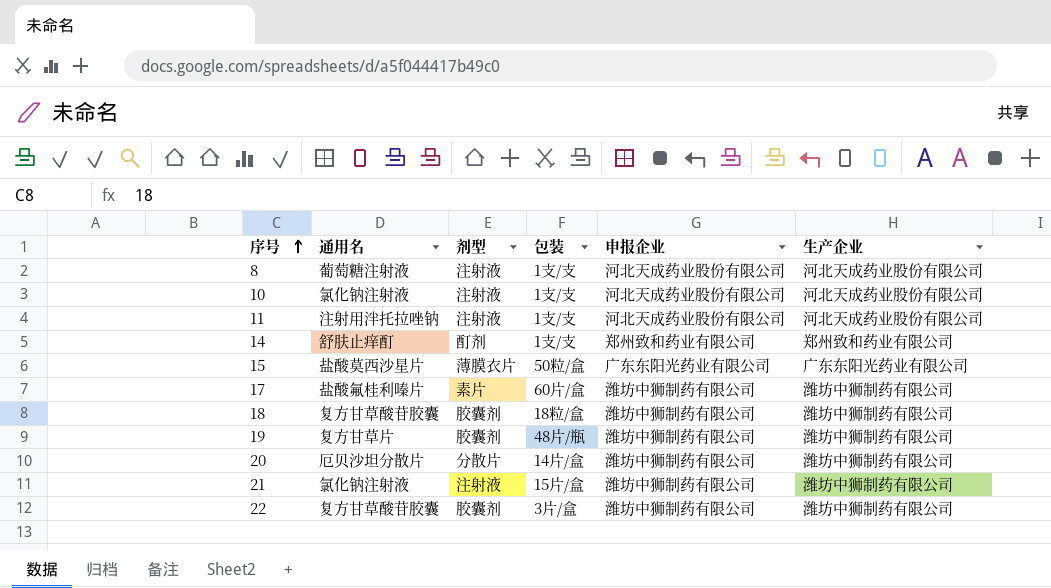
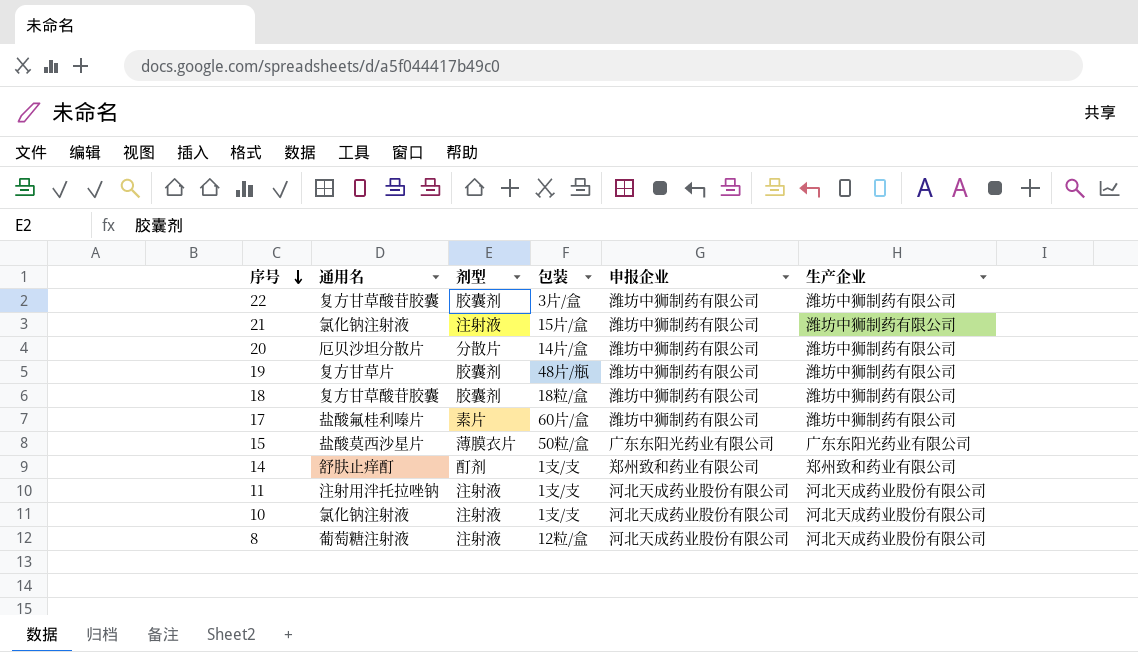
row order: 序号 ascending -> 序号 descending
8 | 包装: 1支/支 -> 12粒/盒

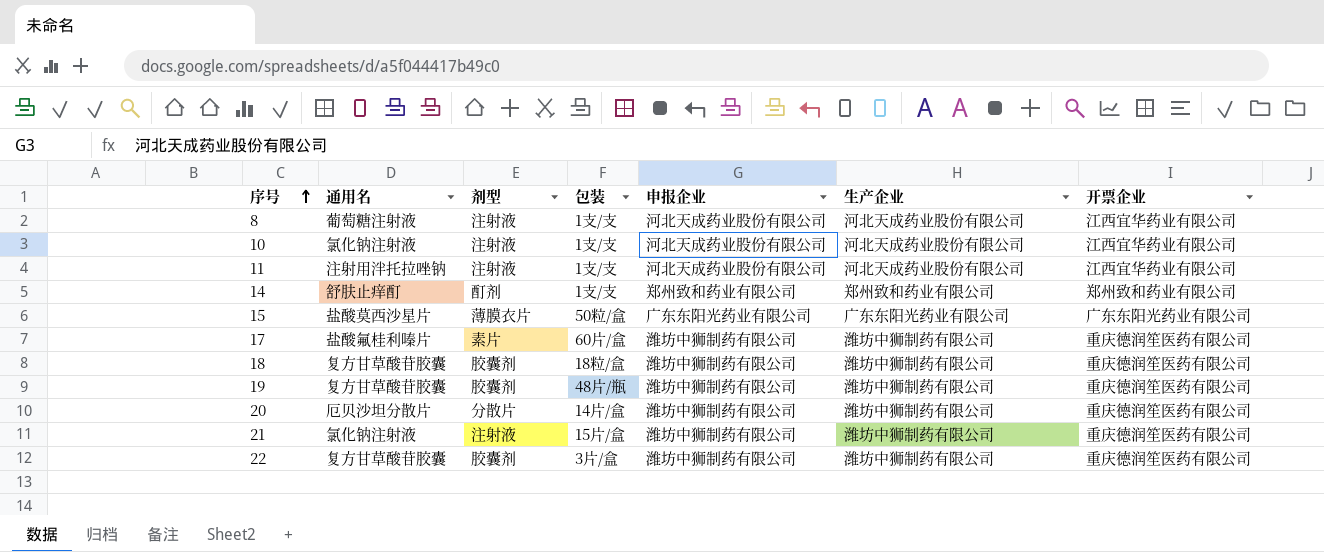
row order: 序号 descending -> 序号 ascending
column 开票企业 | position: none -> 7
8 | 包装: 12粒/盒 -> 1支/支
19 | 通用名: 复方甘草片 -> 复方甘草酸苷胶囊

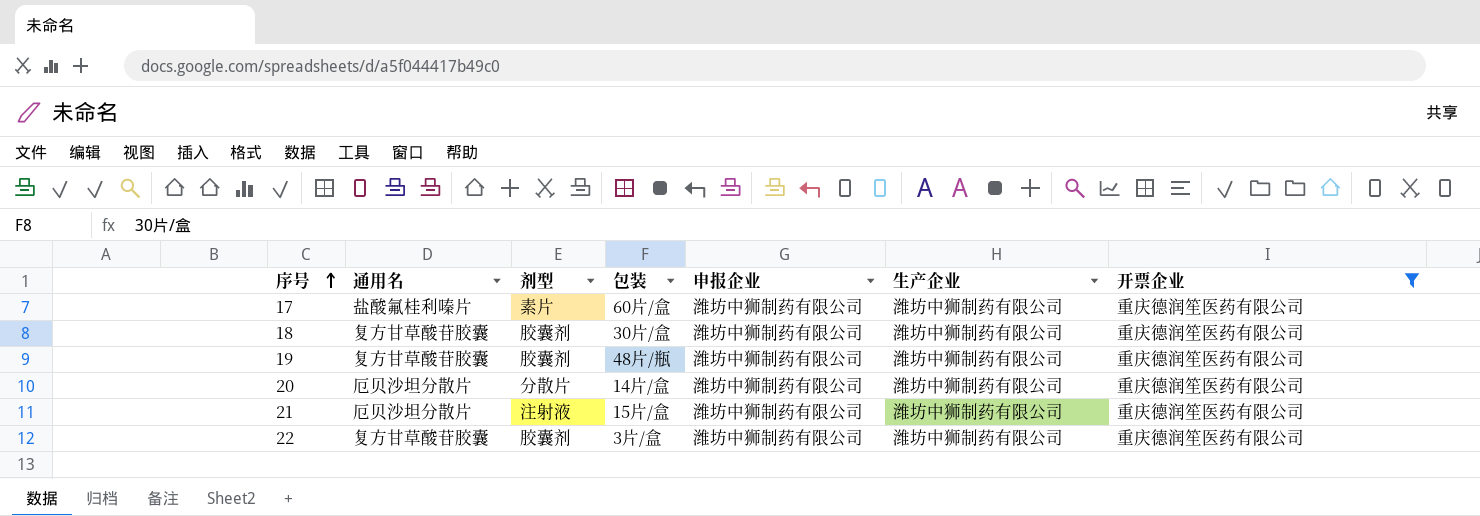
filter: none -> 开票企业 = 重庆德润笙医药有限公司
18 | 包装: 18粒/盒 -> 30片/盒
21 | 通用名: 氯化钠注射液 -> 厄贝沙坦分散片

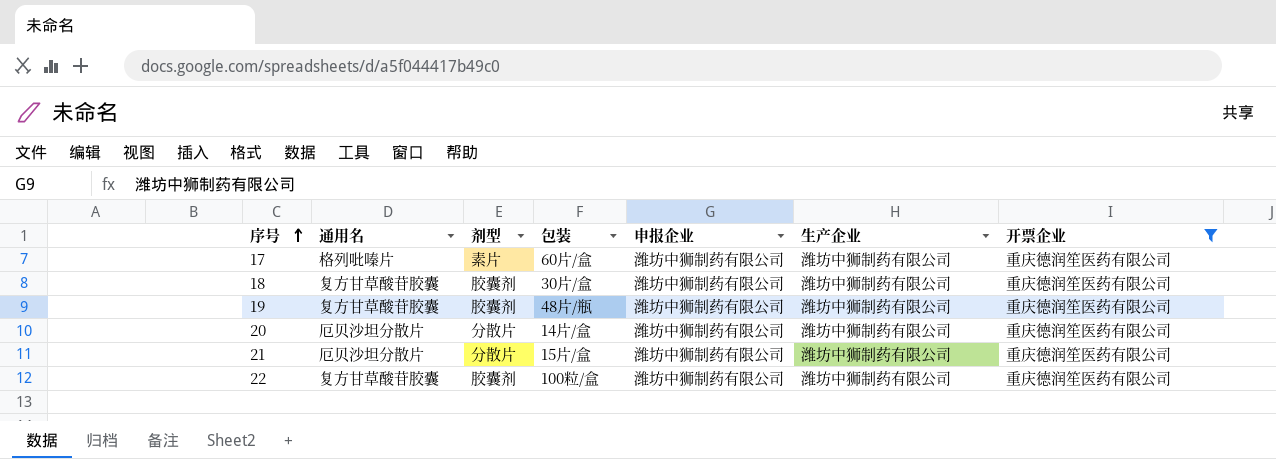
17 | 通用名: 盐酸氟桂利嗪片 -> 格列吡嗪片
21 | 剂型: 注射液 -> 分散片
22 | 包装: 3片/盒 -> 100粒/盒

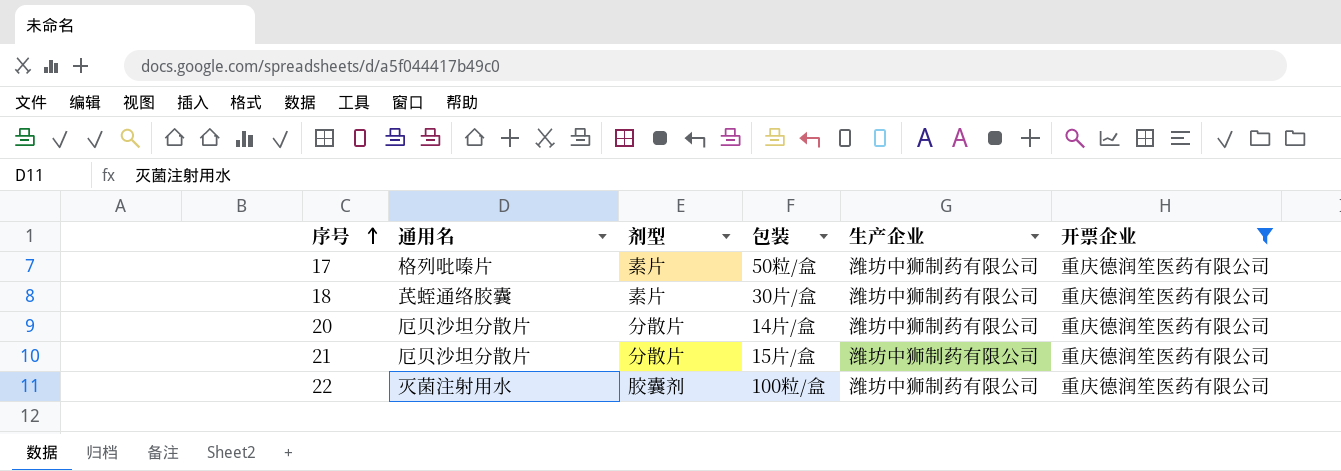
column 申报企业 | position: 5 -> none
row 19: 复方甘草酸苷胶囊 | 胶囊剂 | 48片/瓶 | 潍坊中狮制药有限公司 | 潍坊中狮制药有限公司 | 重庆德润笙医药有限公司 -> none
17 | 包装: 60片/盒 -> 50粒/盒
18 | 通用名: 复方甘草酸苷胶囊 -> 芪蛭通络胶囊
18 | 剂型: 胶囊剂 -> 素片
22 | 通用名: 复方甘草酸苷胶囊 -> 灭菌注射用水

